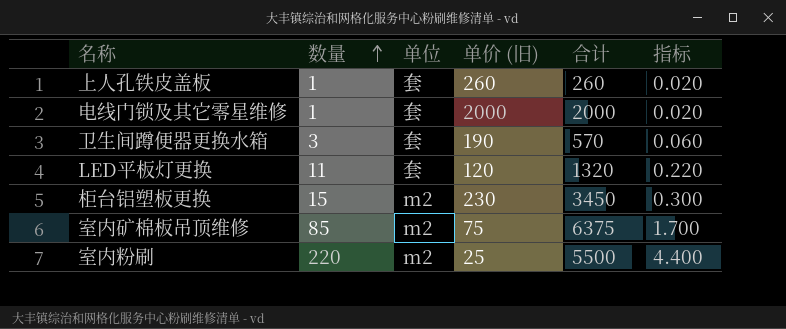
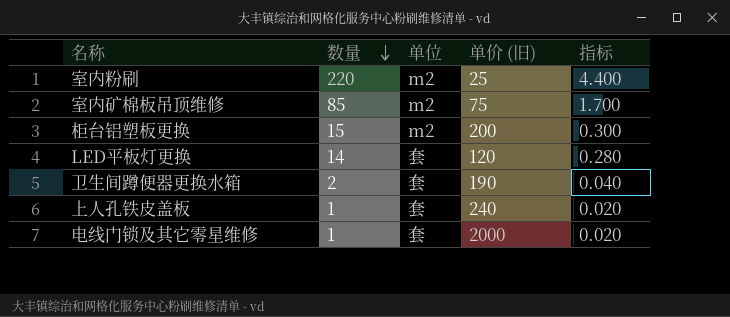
row order: 数量 ascending -> 数量 descending
column 合计 | formula: [数量] * [单价 (旧)] -> none
柜台铝塑板更换 | 单价 (旧): 230 -> 200
LED平板灯更换 | 数量: 11 -> 14
LED平板灯更换 | 指标: 0.220 -> 0.280
卫生间蹲便器更换水箱 | 数量: 3 -> 2
卫生间蹲便器更换水箱 | 指标: 0.060 -> 0.040
上人孔铁皮盖板 | 单价 (旧): 260 -> 240

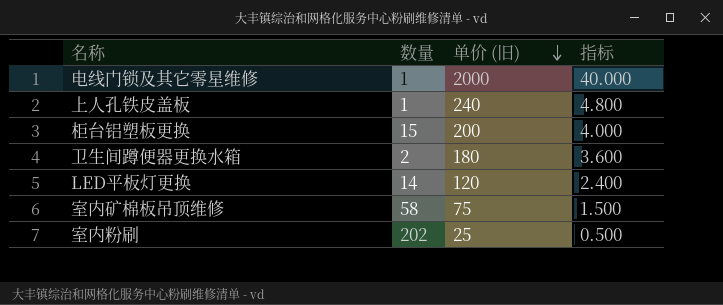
row order: 数量 descending -> 单价 (旧) descending
column 单位 | position: 3 -> none
column 指标 | formula: [数量] * 0.02 -> [单价 (旧)] * 0.02
卫生间蹲便器更换水箱 | 单价 (旧): 190 -> 180
室内矿棉板吊顶维修 | 数量: 85 -> 58
室内粉刷 | 数量: 220 -> 202

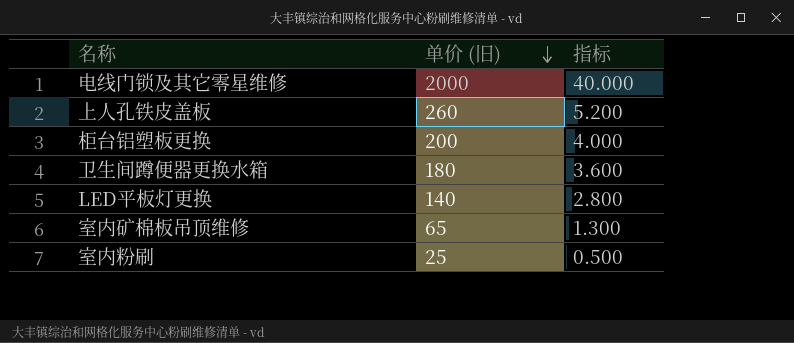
column 数量 | position: 2 -> none
上人孔铁皮盖板 | 单价 (旧): 240 -> 260
上人孔铁皮盖板 | 指标: 4.800 -> 5.200
LED平板灯更换 | 单价 (旧): 120 -> 140
LED平板灯更换 | 指标: 2.400 -> 2.800
室内矿棉板吊顶维修 | 单价 (旧): 75 -> 65
室内矿棉板吊顶维修 | 指标: 1.500 -> 1.300

